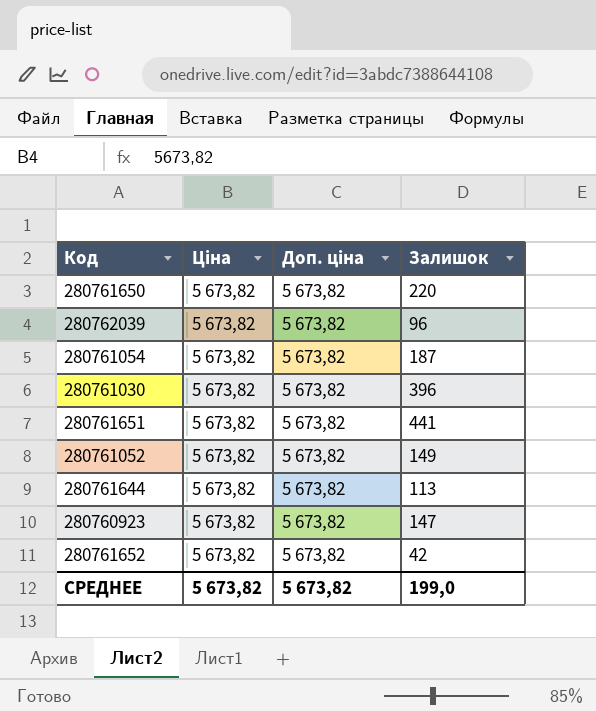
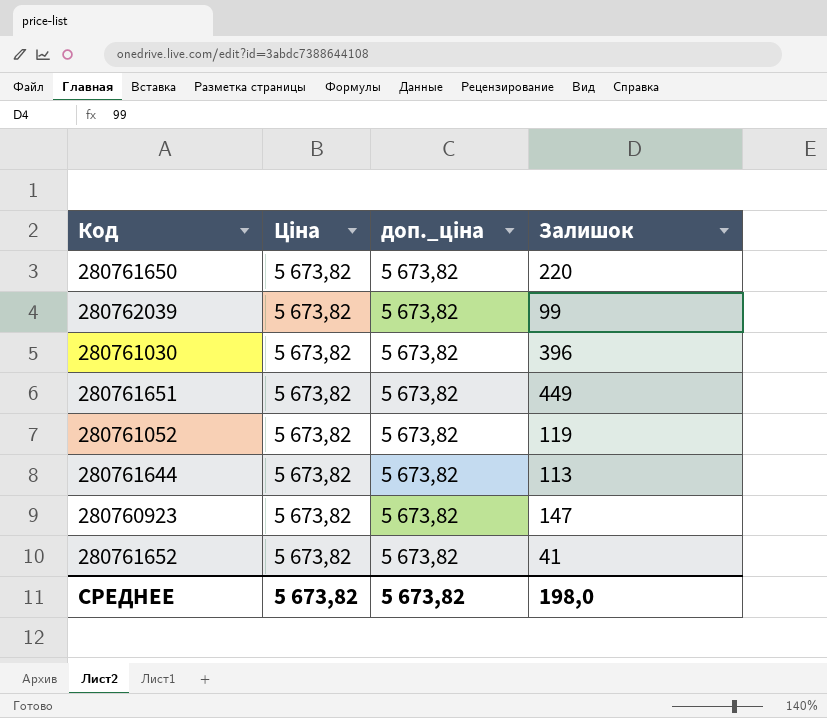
column name: Доп. ціна -> доп._ціна
row 280761054: 5 673,82 | 5 673,82 | 187 -> none
280762039 | Залишок: 96 -> 99
280761651 | Залишок: 441 -> 449
280761052 | Залишок: 149 -> 119
280761652 | Залишок: 42 -> 41
СРЕДНЕЕ | Залишок: 199,0 -> 198,0

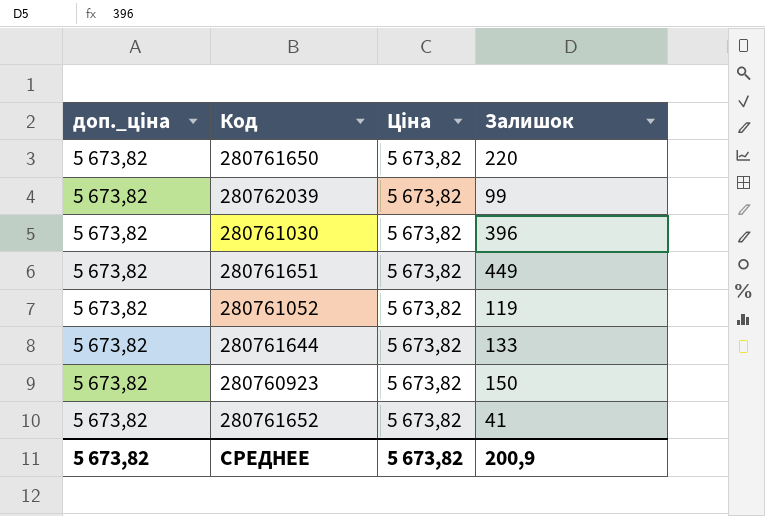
column доп._ціна | position: 3 -> 1
280761644 | Залишок: 113 -> 133
280760923 | Залишок: 147 -> 150
СРЕДНЕЕ | Залишок: 198,0 -> 200,9

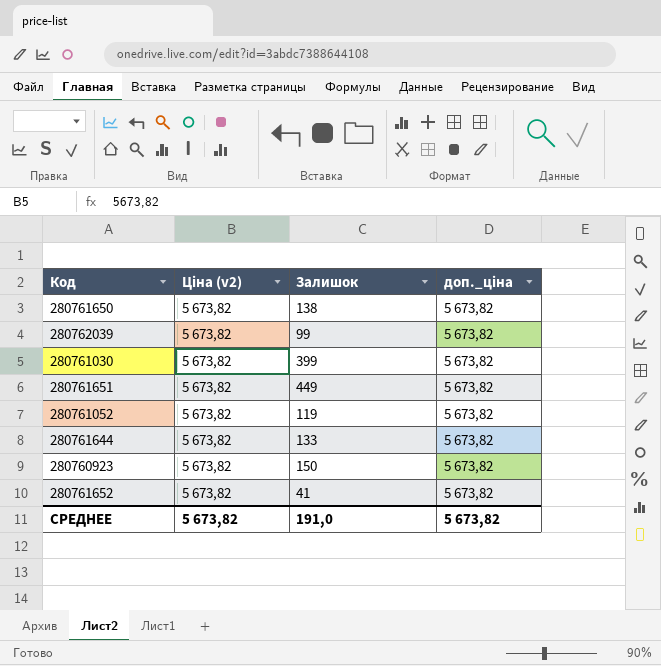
column name: Ціна -> Ціна (v2)
column доп._ціна | position: 1 -> 4
280761650 | Залишок: 220 -> 138
280761030 | Залишок: 396 -> 399
СРЕДНЕЕ | Залишок: 200,9 -> 191,0

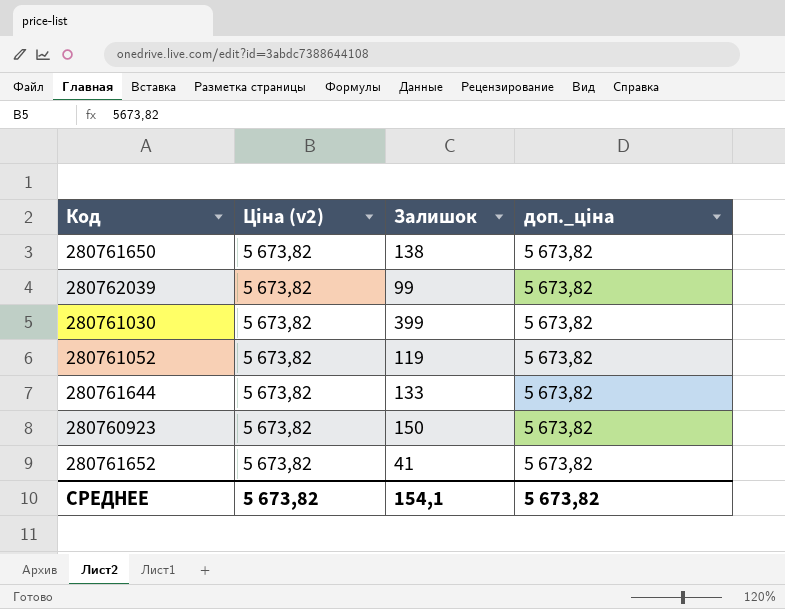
row 280761651: 5 673,82 | 449 | 5 673,82 -> none
СРЕДНЕЕ | Залишок: 191,0 -> 154,1

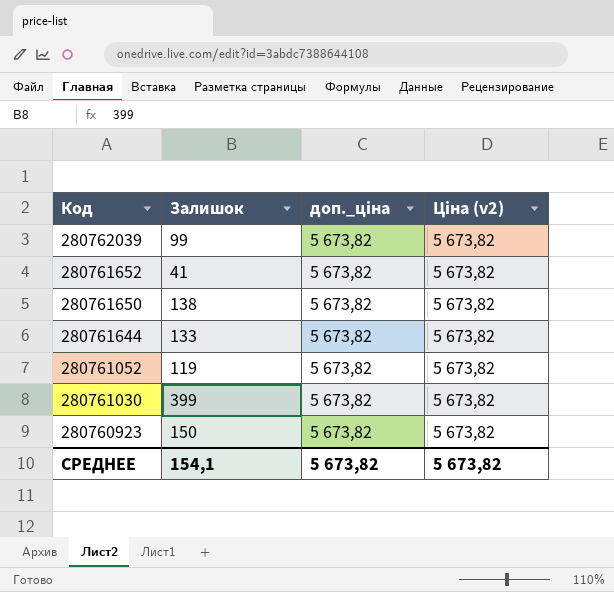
row order: none -> Код descending
column Ціна (v2) | position: 2 -> 4

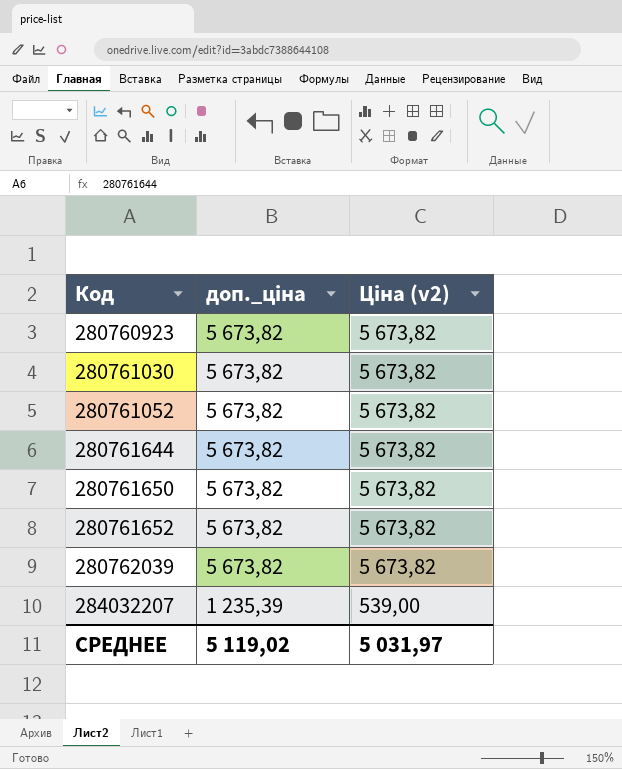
row order: Код descending -> Код ascending
column Залишок | position: 2 -> none
row 284032207: none -> 1 235,39 | 539,00
СРЕДНЕЕ | доп._ціна: 5 673,82 -> 5 119,02
СРЕДНЕЕ | Ціна (v2): 5 673,82 -> 5 031,97

